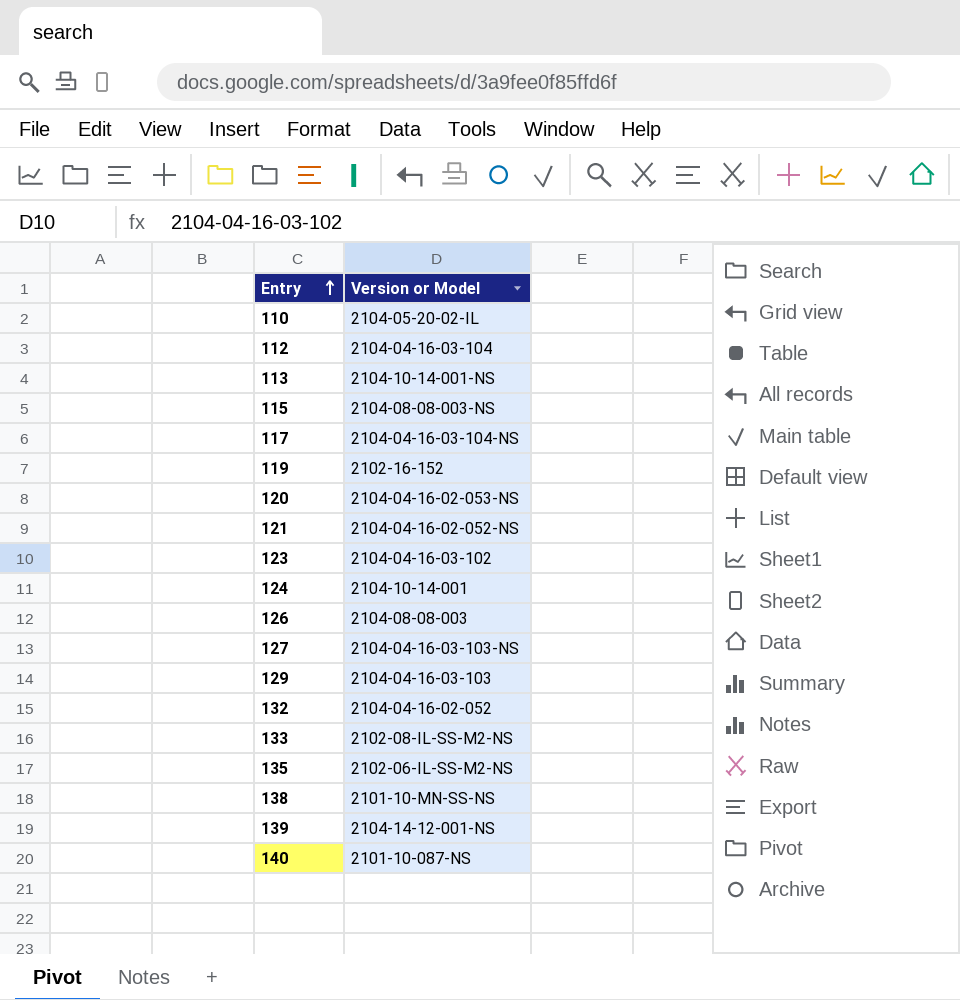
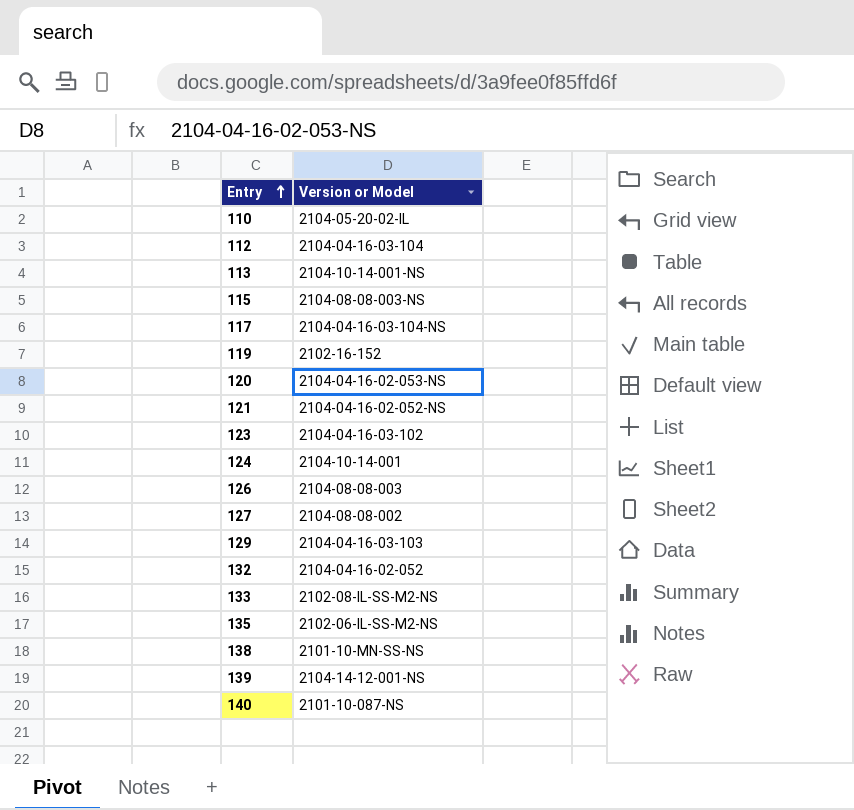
127 | Version or Model: 2104-04-16-03-103-NS -> 2104-08-08-002

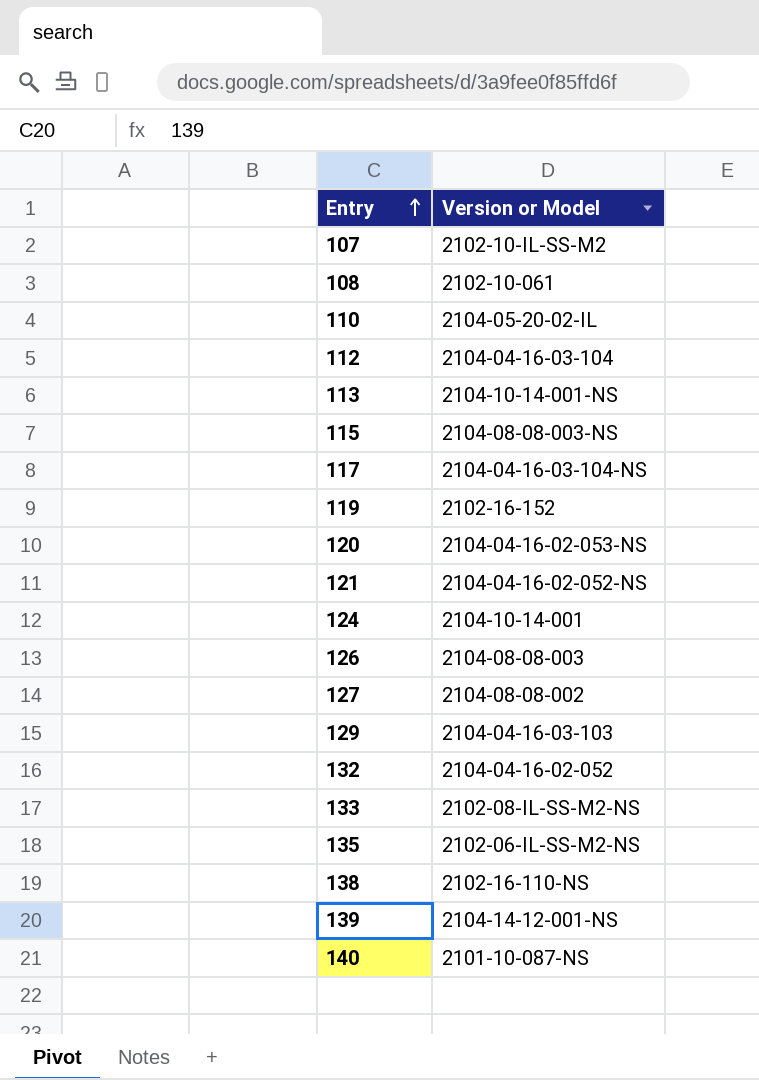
row 123: 2104-04-16-03-102 -> none
row 107: none -> 2102-10-IL-SS-M2
row 108: none -> 2102-10-061
138 | Version or Model: 2101-10-MN-SS-NS -> 2102-16-110-NS

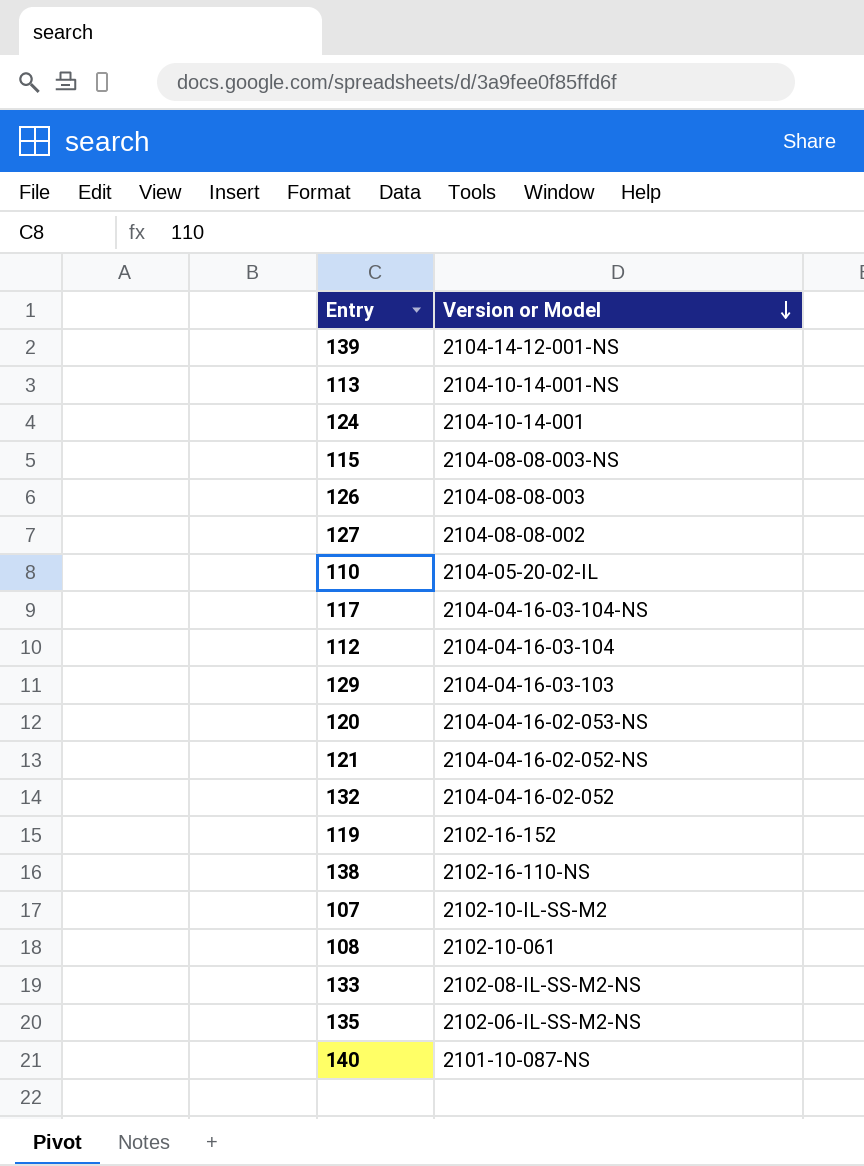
row order: Entry ascending -> Version or Model descending

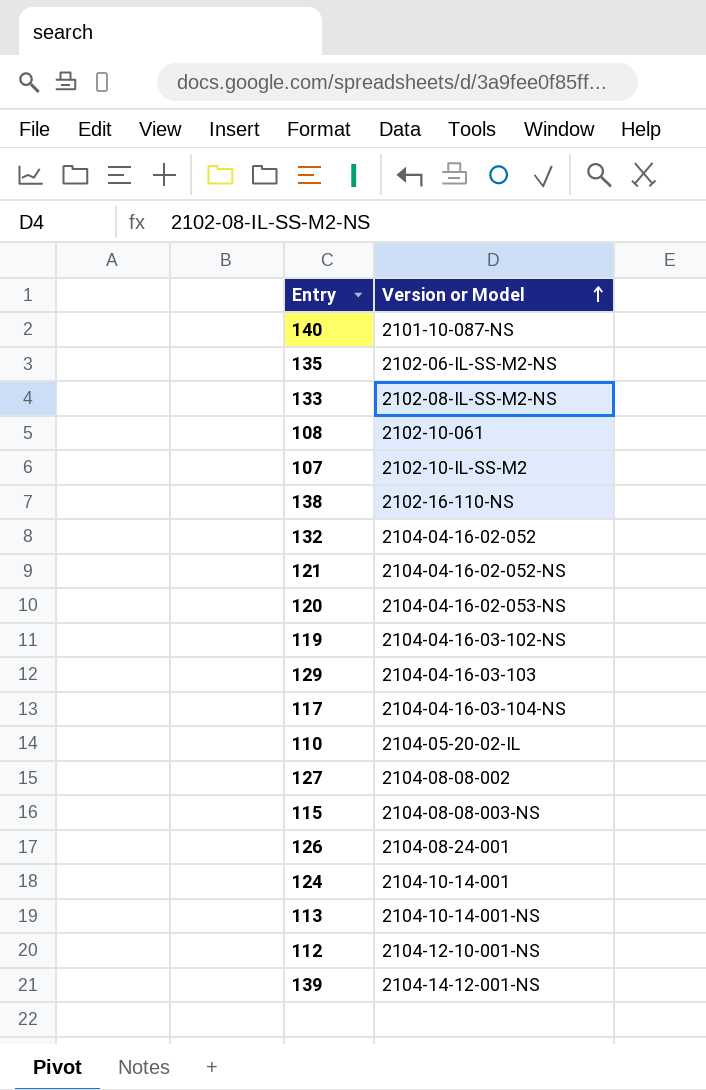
row order: Version or Model descending -> Version or Model ascending
119 | Version or Model: 2102-16-152 -> 2104-04-16-03-102-NS
126 | Version or Model: 2104-08-08-003 -> 2104-08-24-001
112 | Version or Model: 2104-04-16-03-104 -> 2104-12-10-001-NS

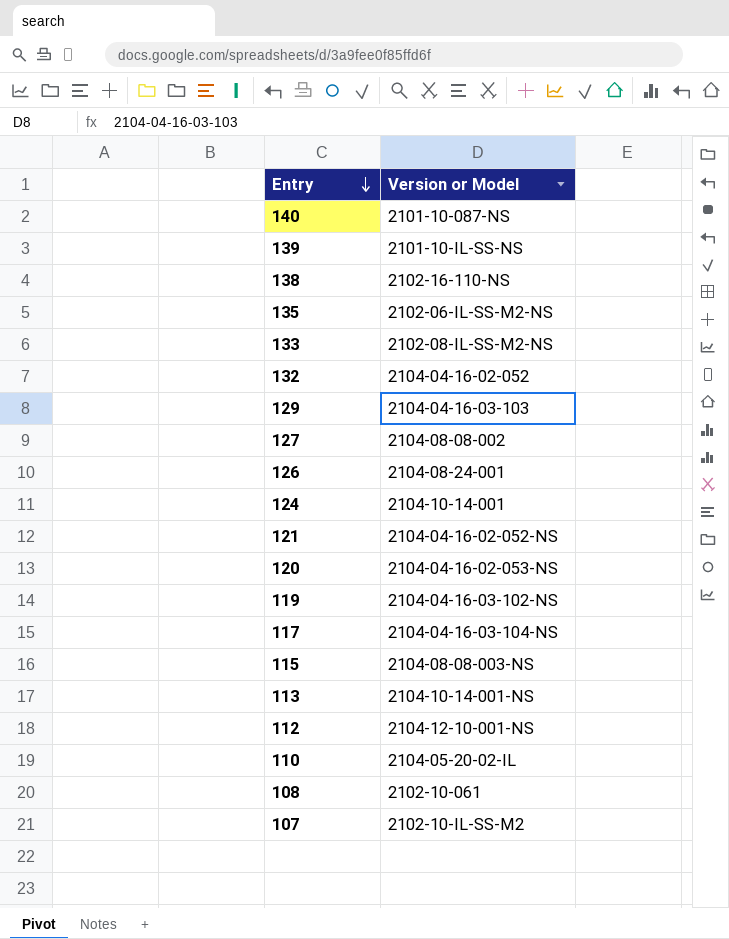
row order: Version or Model ascending -> Entry descending
139 | Version or Model: 2104-14-12-001-NS -> 2101-10-IL-SS-NS

